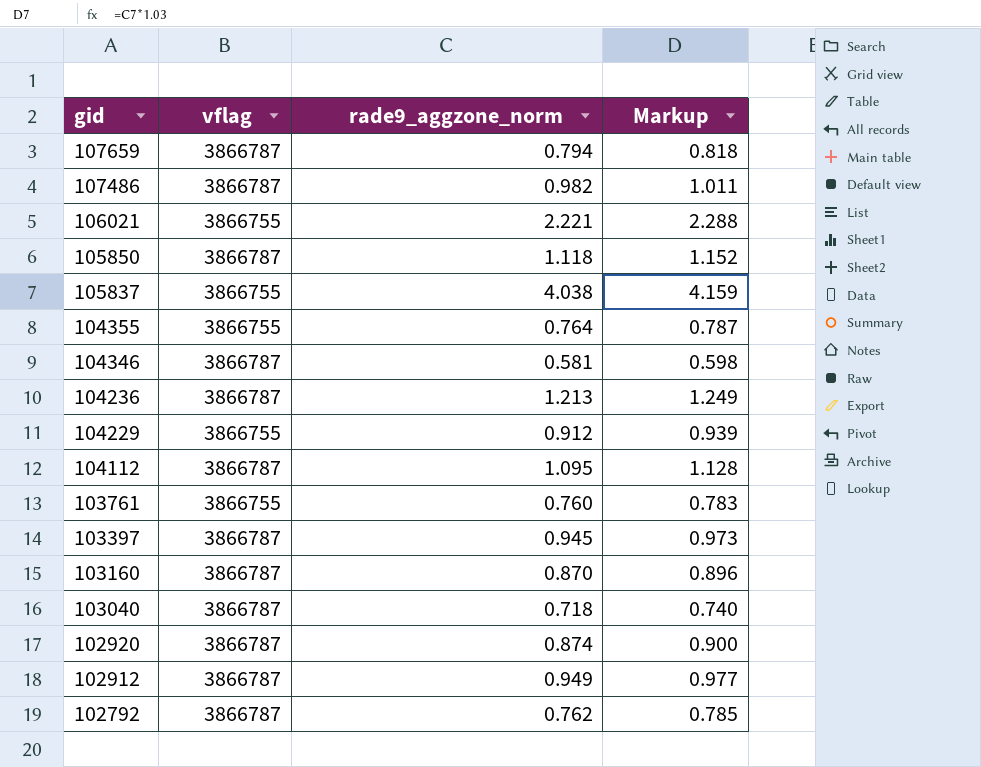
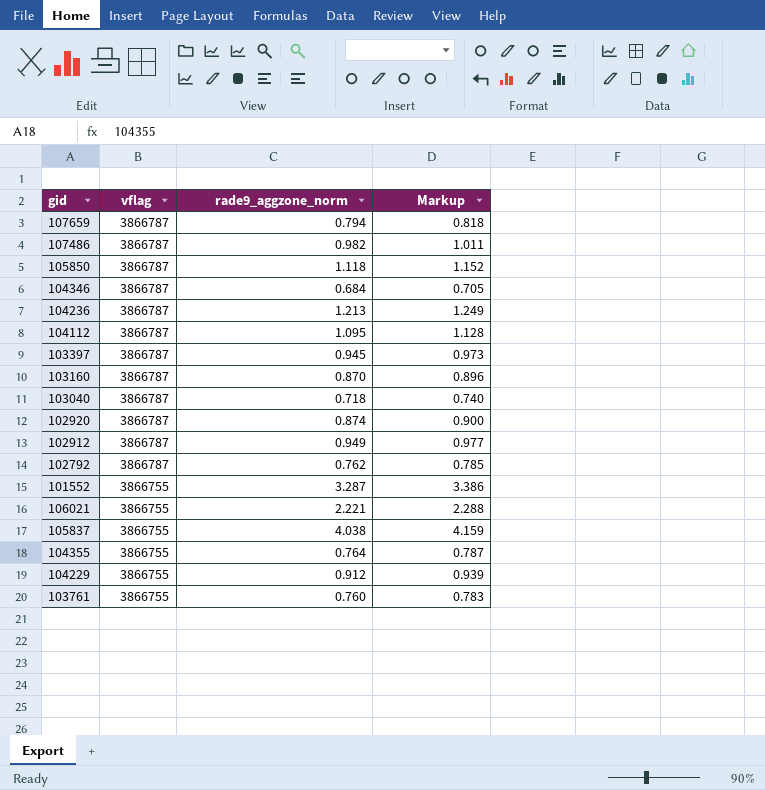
row order: gid descending -> vflag descending
104346 | rade9_aggzone_norm: 0.581 -> 0.684
104346 | Markup: 0.598 -> 0.705
row 101552: none -> 3866755 | 3.287 | 3.386

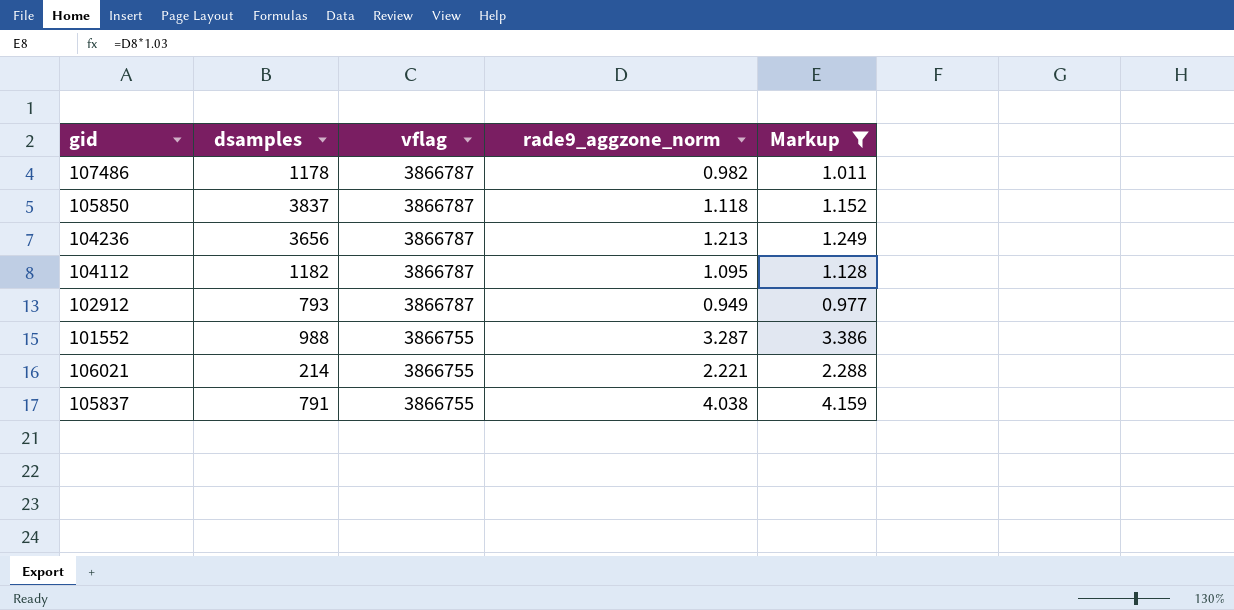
filter: none -> Markup >= 0.977
column dsamples | position: none -> 2

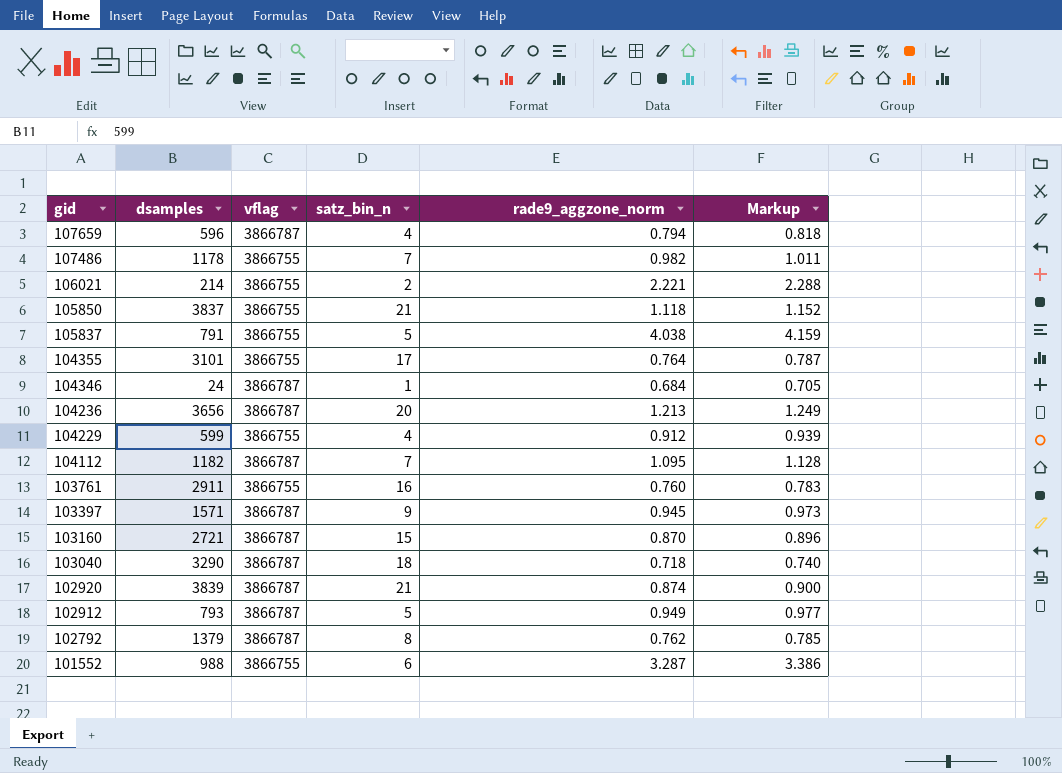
filter: Markup >= 0.977 -> none
row order: vflag descending -> gid descending
column satz_bin_n | position: none -> 4
107486 | vflag: 3866787 -> 3866755
105850 | vflag: 3866787 -> 3866755

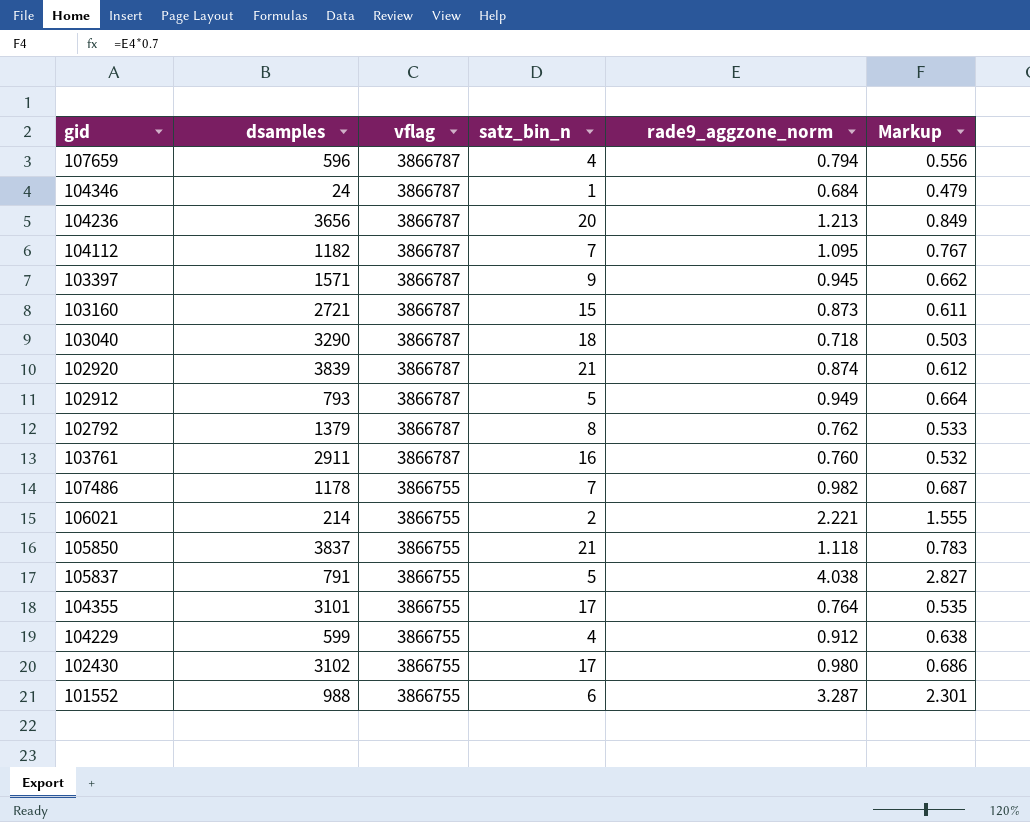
row order: gid descending -> vflag descending
column Markup | formula: [rade9_aggzone_norm] * 1.03 -> [rade9_aggzone_norm] * 0.7
103160 | rade9_aggzone_norm: 0.870 -> 0.873
103761 | vflag: 3866755 -> 3866787
row 102430: none -> 3102 | 3866755 | 17 | 0.980 | 0.686

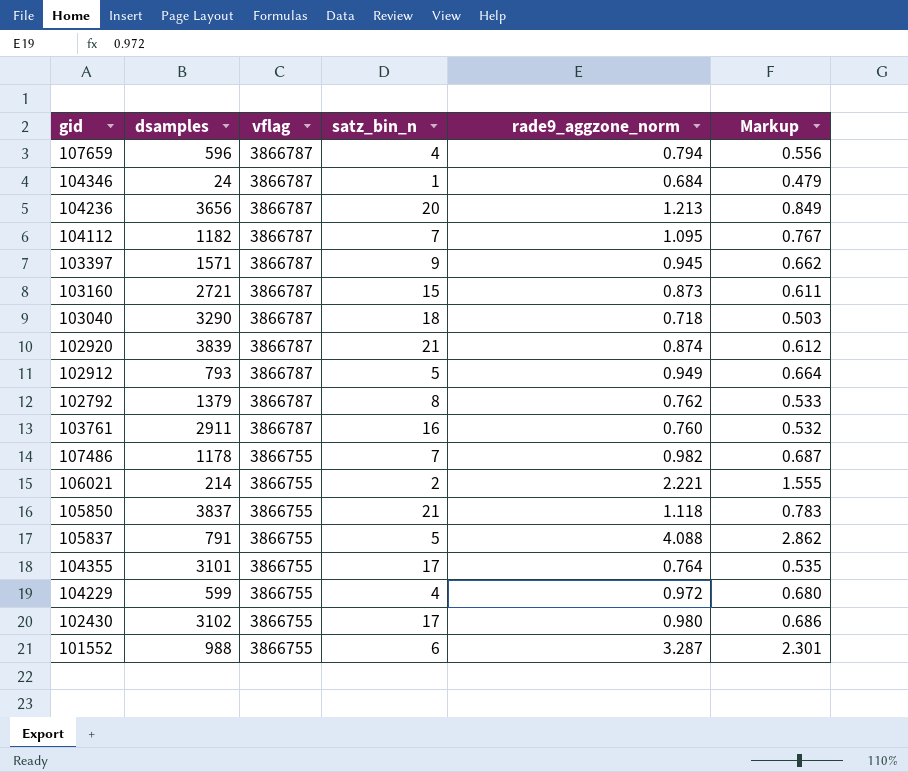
105837 | rade9_aggzone_norm: 4.038 -> 4.088
105837 | Markup: 2.827 -> 2.862
104229 | rade9_aggzone_norm: 0.912 -> 0.972
104229 | Markup: 0.638 -> 0.680

